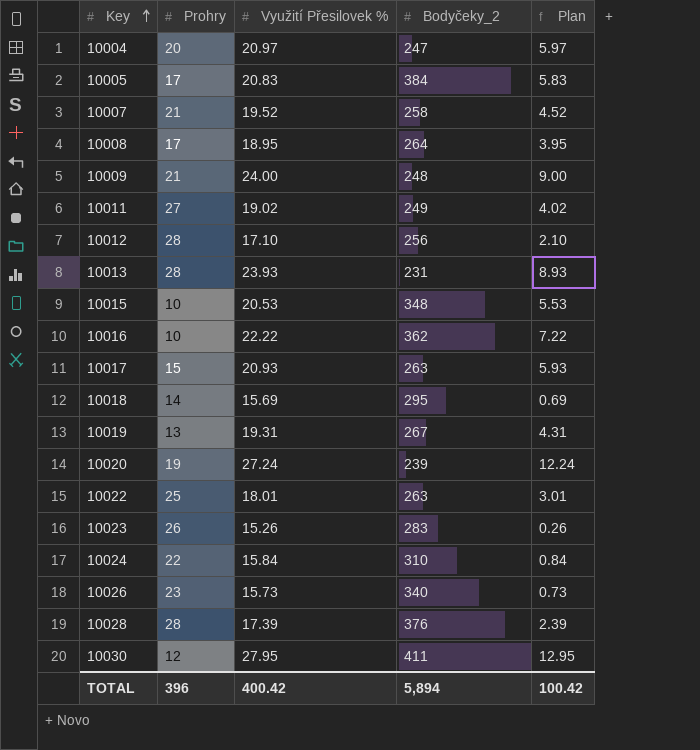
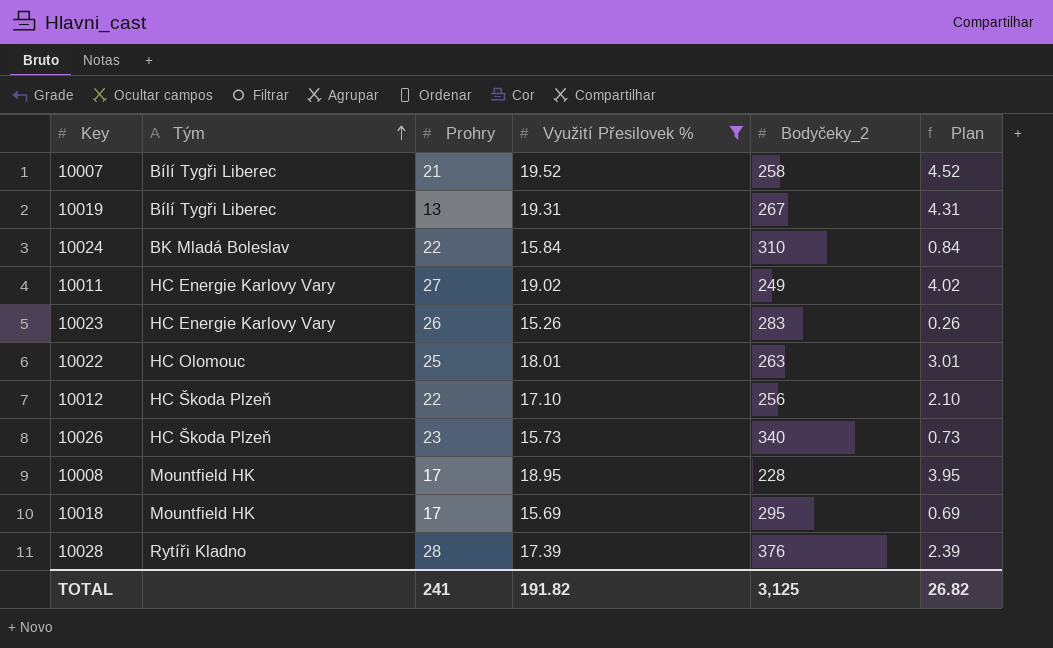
filter: none -> Využití Přesilovek % <= 19.52
row order: Key ascending -> Tým ascending
column Tým | position: none -> 2
10012 | Prohry: 28 -> 22
10008 | Bodyčeky_2: 264 -> 228
10018 | Prohry: 14 -> 17
TOTAL | Prohry: 396 -> 241
TOTAL | Využití Přesilovek %: 400.42 -> 191.82
TOTAL | Bodyčeky_2: 5,894 -> 3,125
TOTAL | Plan: 100.42 -> 26.82

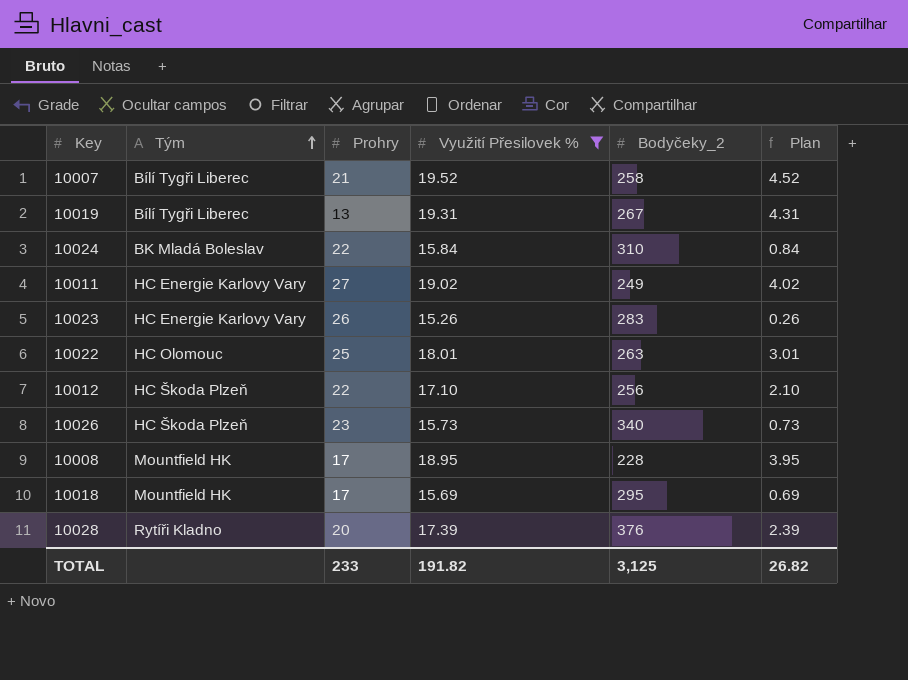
10028 | Prohry: 28 -> 20
TOTAL | Prohry: 241 -> 233

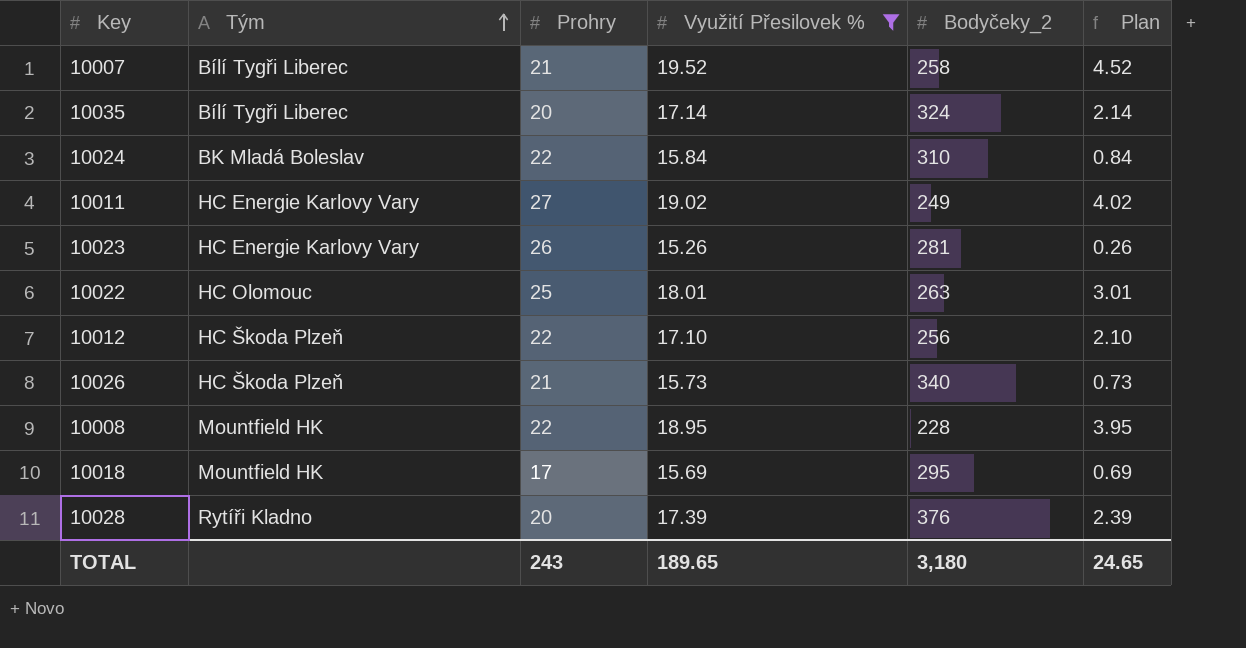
row 10019: Bílí Tygři Liberec | 13 | 19.31 | 267 | 4.31 -> none
row 10035: none -> Bílí Tygři Liberec | 20 | 17.14 | 324 | 2.14
10023 | Bodyčeky_2: 283 -> 281
10026 | Prohry: 23 -> 21
10008 | Prohry: 17 -> 22
TOTAL | Prohry: 233 -> 243
TOTAL | Využití Přesilovek %: 191.82 -> 189.65
TOTAL | Bodyčeky_2: 3,125 -> 3,180
TOTAL | Plan: 26.82 -> 24.65

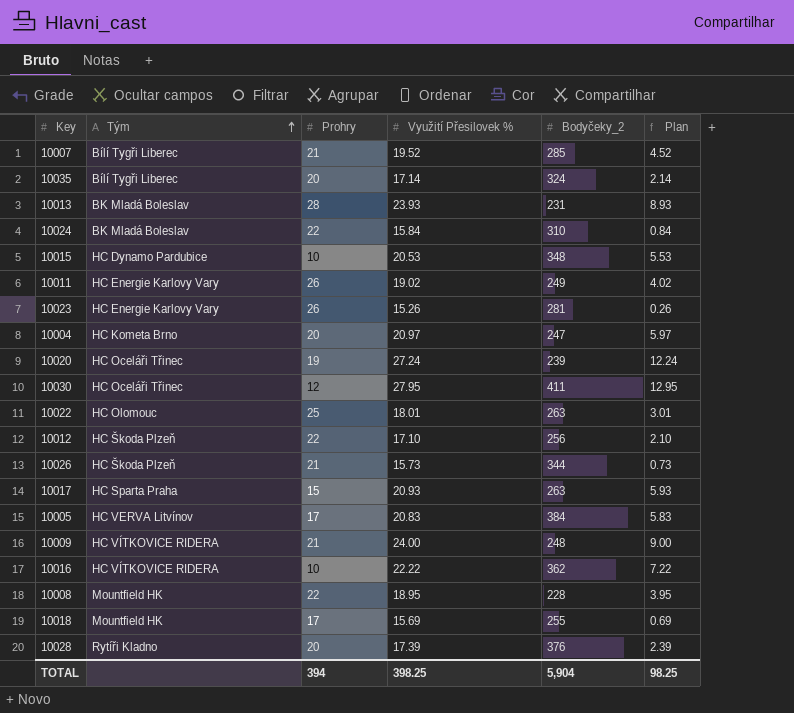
filter: Využití Přesilovek % <= 19.52 -> none
10007 | Bodyčeky_2: 258 -> 285
10011 | Prohry: 27 -> 26
10026 | Bodyčeky_2: 340 -> 344
10018 | Bodyčeky_2: 295 -> 255
TOTAL | Prohry: 243 -> 394
TOTAL | Využití Přesilovek %: 189.65 -> 398.25
TOTAL | Bodyčeky_2: 3,180 -> 5,904
TOTAL | Plan: 24.65 -> 98.25

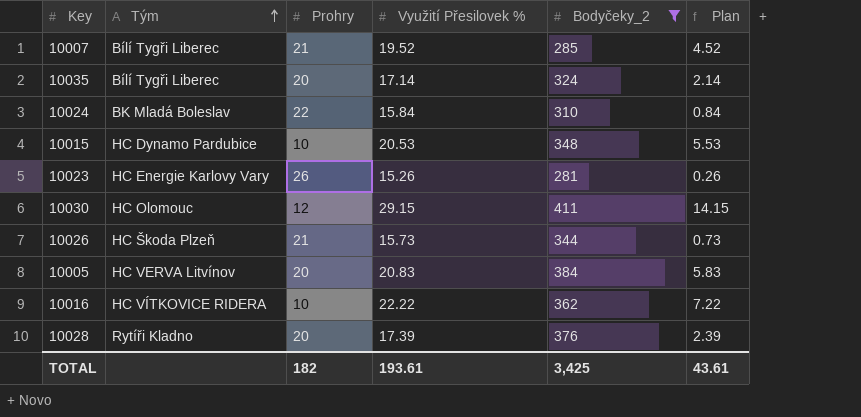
filter: none -> Bodyčeky_2 >= 281
10030 | Tým: HC Oceláři Třinec -> HC Olomouc
10030 | Využití Přesilovek %: 27.95 -> 29.15
10030 | Plan: 12.95 -> 14.15
10005 | Prohry: 17 -> 20
TOTAL | Prohry: 394 -> 182
TOTAL | Využití Přesilovek %: 398.25 -> 193.61
TOTAL | Bodyčeky_2: 5,904 -> 3,425
TOTAL | Plan: 98.25 -> 43.61

